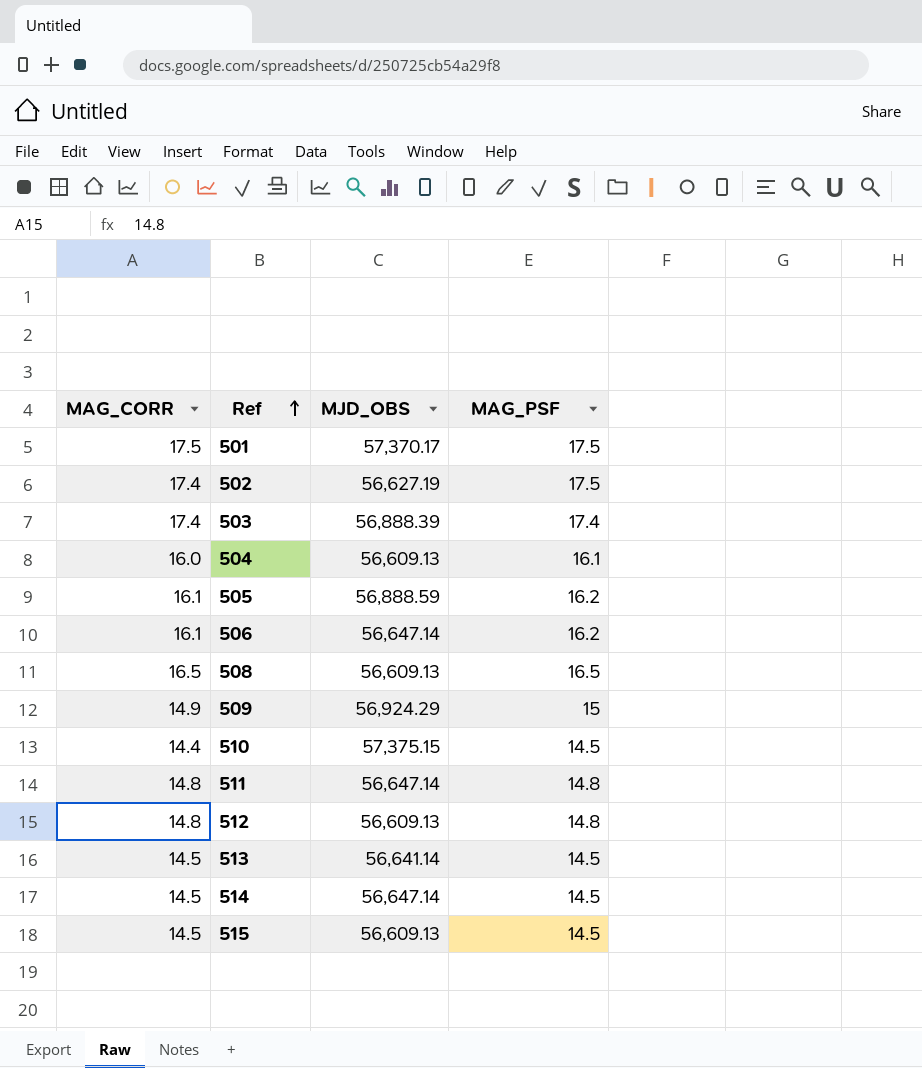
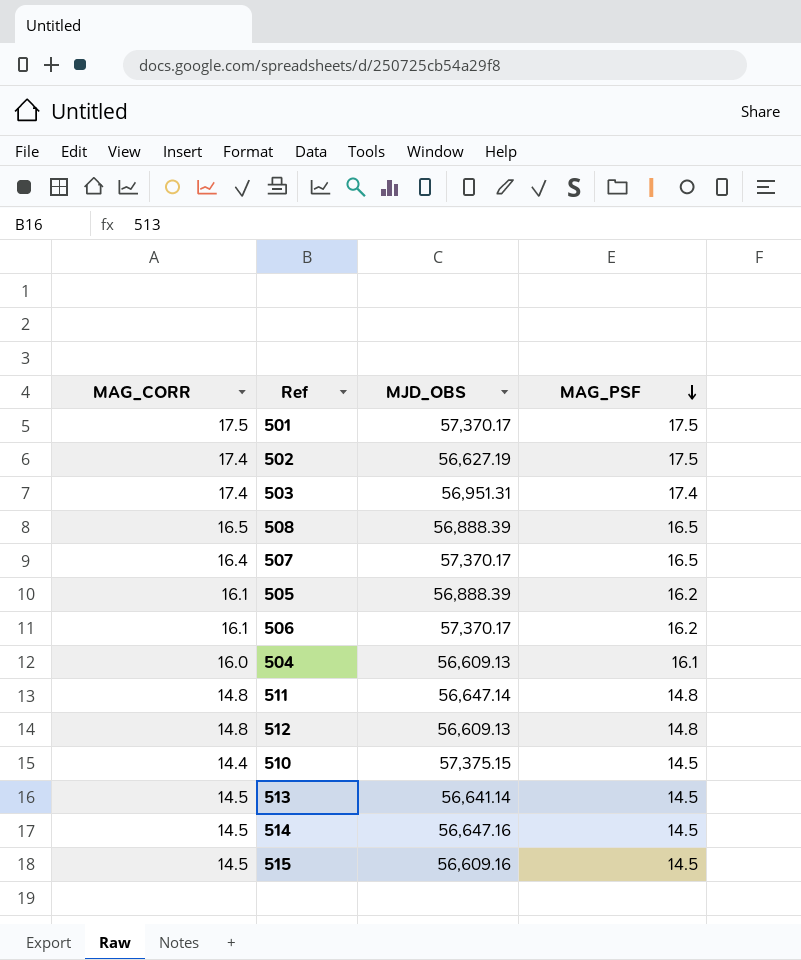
row order: Ref ascending -> MAG_PSF descending
row 509: 14.9 | 56,924.29 | 15 -> none
503 | MJD_OBS: 56,888.39 -> 56,951.31
508 | MJD_OBS: 56,609.13 -> 56,888.39
row 507: none -> 16.4 | 57,370.17 | 16.5
505 | MJD_OBS: 56,888.59 -> 56,888.39
506 | MJD_OBS: 56,647.14 -> 57,370.17
514 | MJD_OBS: 56,647.14 -> 56,647.16
515 | MJD_OBS: 56,609.13 -> 56,609.16

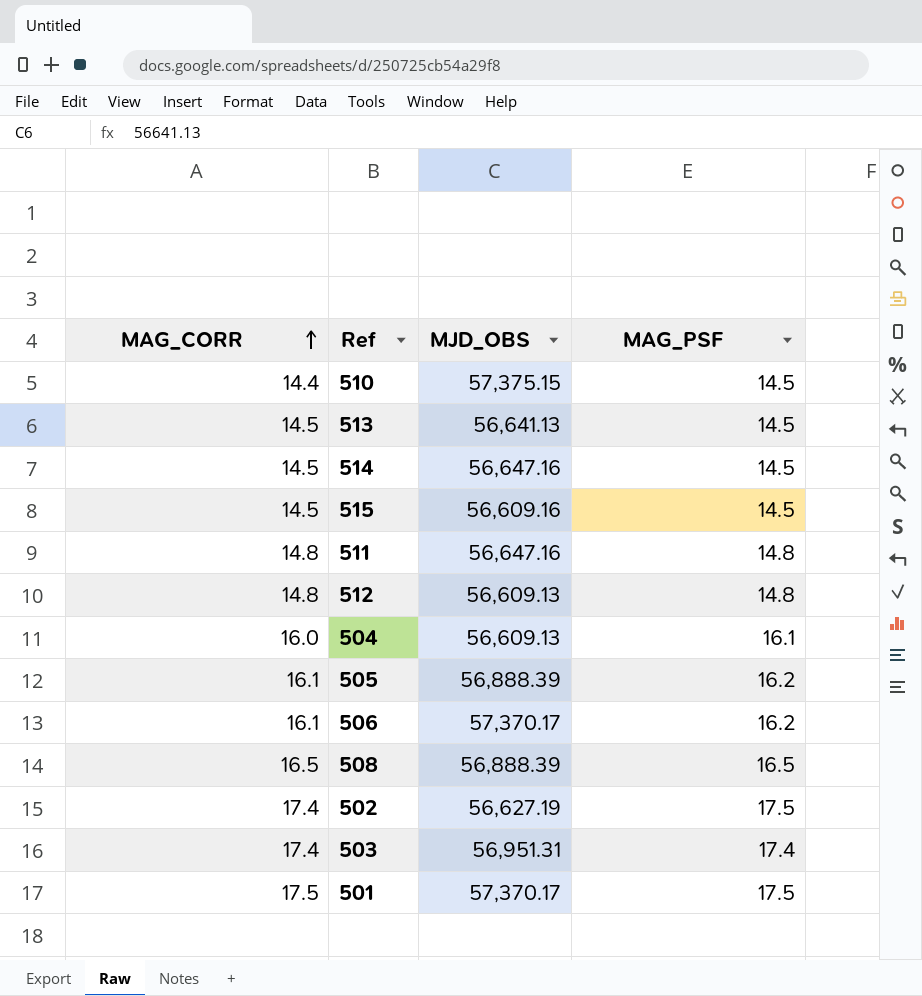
row order: MAG_PSF descending -> MAG_CORR ascending
row 507: 16.4 | 57,370.17 | 16.5 -> none
513 | MJD_OBS: 56,641.14 -> 56,641.13
511 | MJD_OBS: 56,647.14 -> 56,647.16

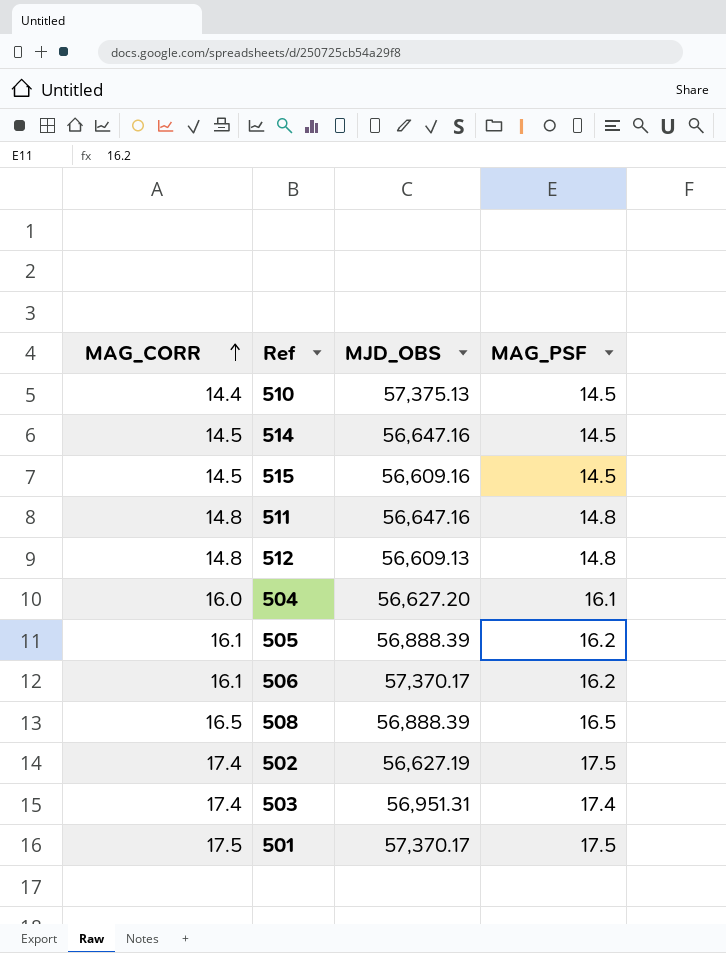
row 513: 14.5 | 56,641.13 | 14.5 -> none
510 | MJD_OBS: 57,375.15 -> 57,375.13
504 | MJD_OBS: 56,609.13 -> 56,627.20

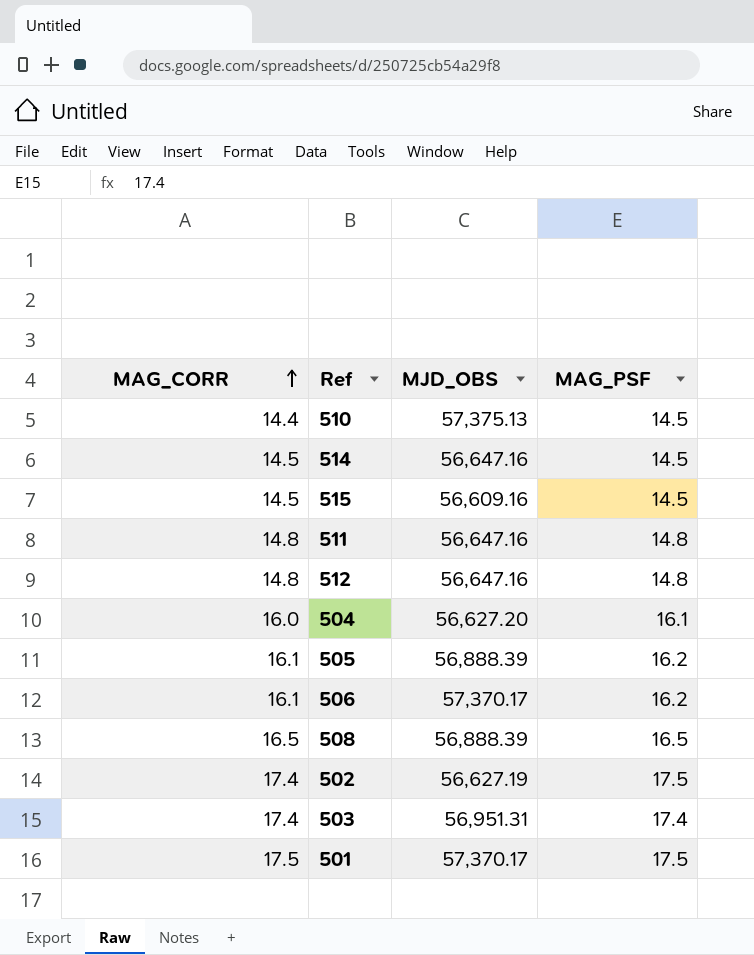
512 | MJD_OBS: 56,609.13 -> 56,647.16

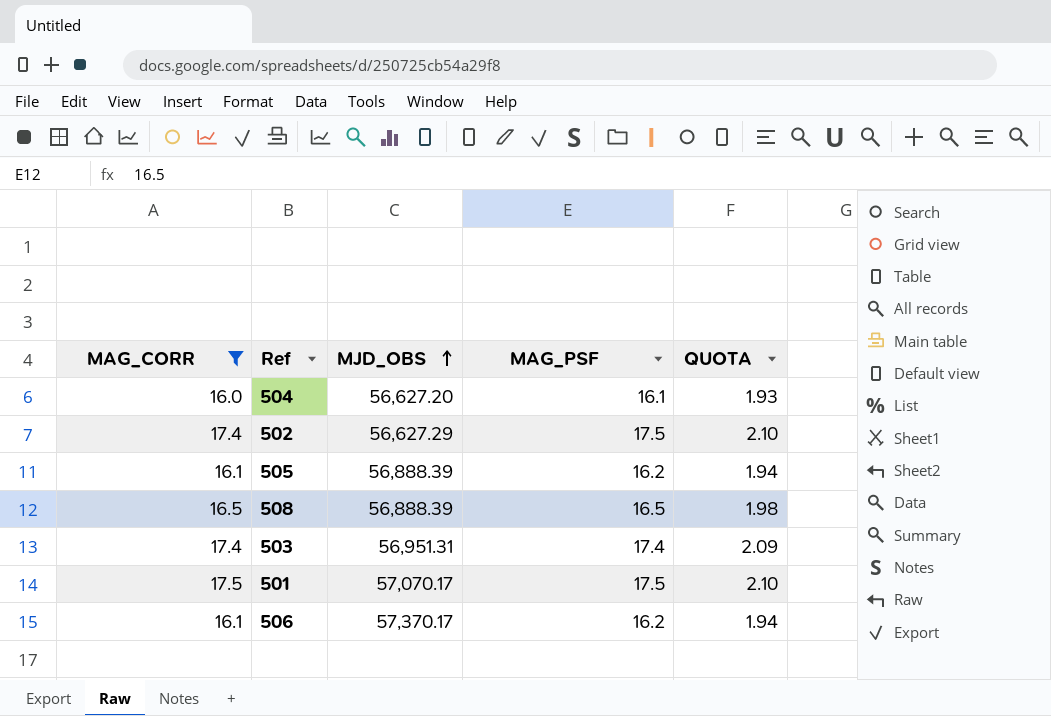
filter: none -> MAG_CORR >= 16.0
row order: MAG_CORR ascending -> MJD_OBS ascending
column QUOTA | formula: none -> [MAG_PSF] * 0.12
502 | MJD_OBS: 56,627.19 -> 56,627.29
501 | MJD_OBS: 57,370.17 -> 57,070.17

